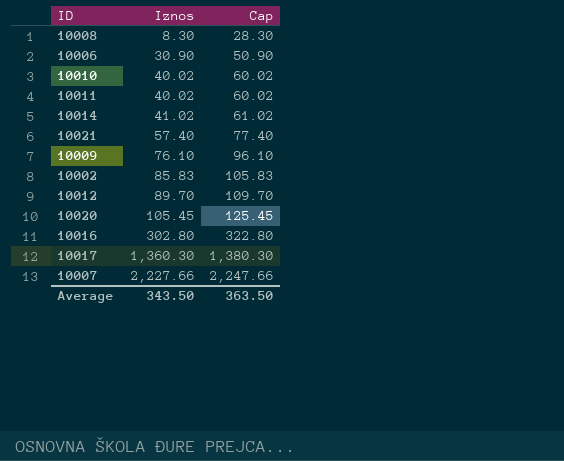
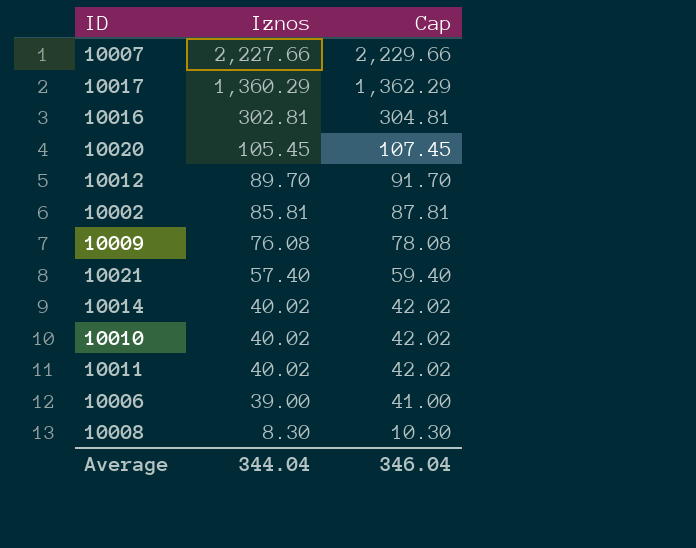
row order: Iznos ascending -> Iznos descending
column Cap | formula: [Iznos] + 20 -> [Iznos] + 2
10017 | Iznos: 1,360.30 -> 1,360.29
10016 | Iznos: 302.80 -> 302.81
10002 | Iznos: 85.83 -> 85.81
10009 | Iznos: 76.10 -> 76.08
10014 | Iznos: 41.02 -> 40.02
10006 | Iznos: 30.90 -> 39.00
Average | Iznos: 343.50 -> 344.04
Average | Cap: 363.50 -> 346.04

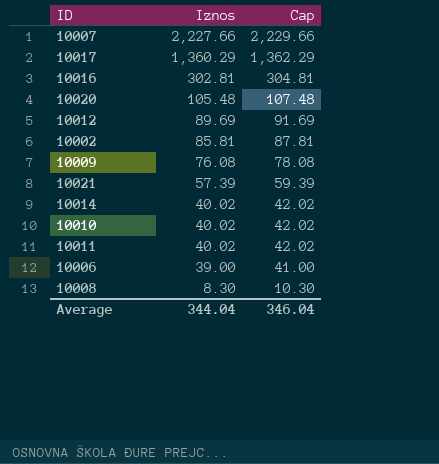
10020 | Iznos: 105.45 -> 105.48
10020 | Cap: 107.45 -> 107.48
10012 | Iznos: 89.70 -> 89.69
10012 | Cap: 91.70 -> 91.69
10021 | Iznos: 57.40 -> 57.39
10021 | Cap: 59.40 -> 59.39

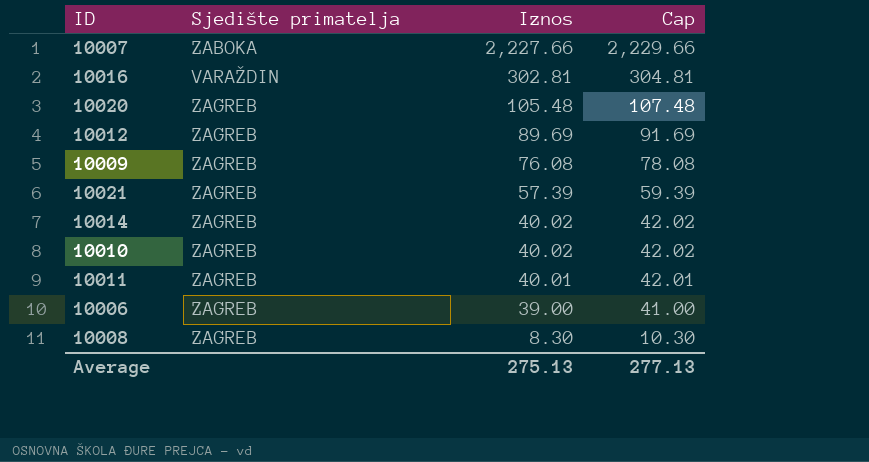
column Sjedište primatelja | position: none -> 2
row 10017: 1,360.29 | 1,362.29 -> none
row 10002: 85.81 | 87.81 -> none
10011 | Iznos: 40.02 -> 40.01
10011 | Cap: 42.02 -> 42.01
Average | Iznos: 344.04 -> 275.13
Average | Cap: 346.04 -> 277.13

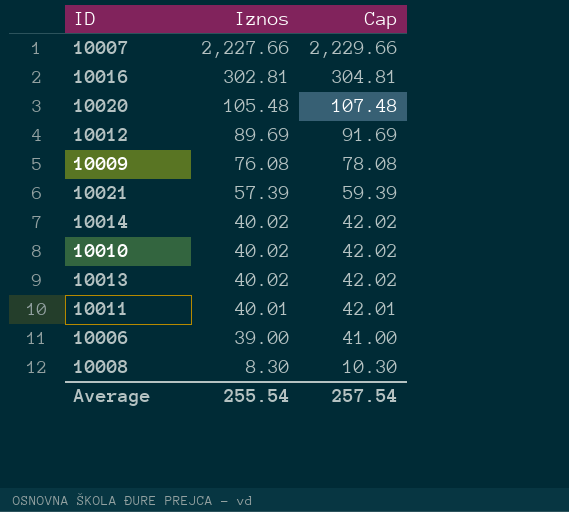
column Sjedište primatelja | position: 2 -> none
row 10013: none -> 40.02 | 42.02
Average | Iznos: 275.13 -> 255.54
Average | Cap: 277.13 -> 257.54

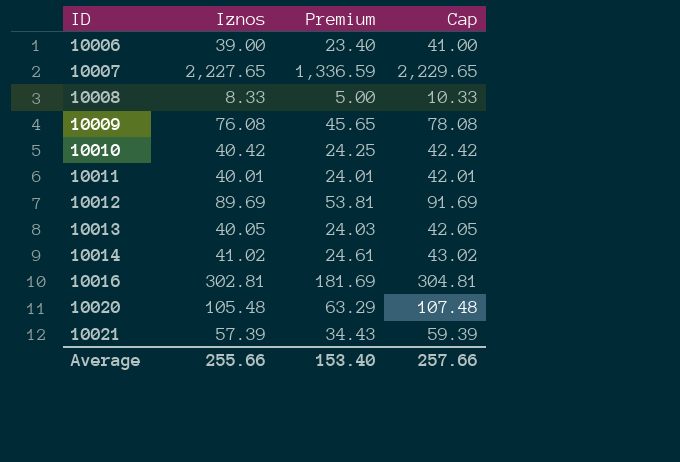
row order: Iznos descending -> ID ascending
column Premium | formula: none -> [Iznos] * 0.6
10007 | Iznos: 2,227.66 -> 2,227.65
10007 | Cap: 2,229.66 -> 2,229.65
10008 | Iznos: 8.30 -> 8.33
10008 | Cap: 10.30 -> 10.33
10010 | Iznos: 40.02 -> 40.42
10010 | Cap: 42.02 -> 42.42
10013 | Iznos: 40.02 -> 40.05
10013 | Cap: 42.02 -> 42.05
10014 | Iznos: 40.02 -> 41.02
10014 | Cap: 42.02 -> 43.02
Average | Iznos: 255.54 -> 255.66
Average | Cap: 257.54 -> 257.66

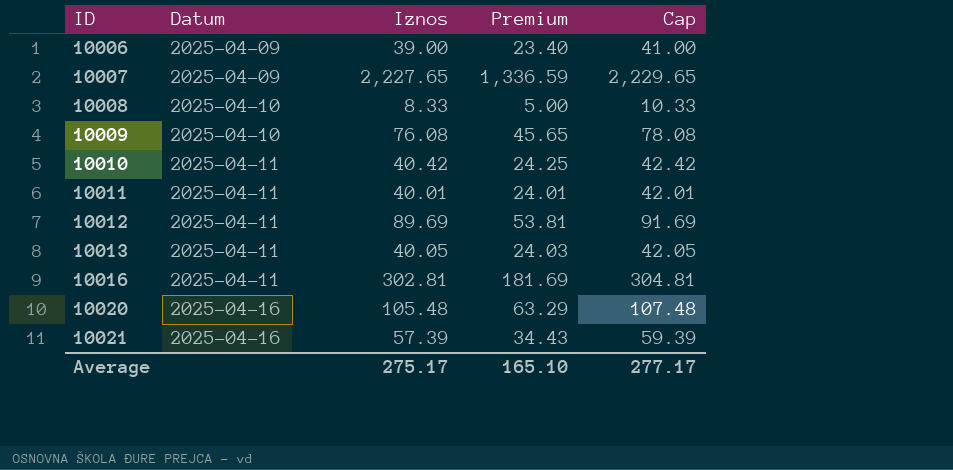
column Datum | position: none -> 2
row 10014: 41.02 | 24.61 | 43.02 -> none
Average | Iznos: 255.66 -> 275.17
Average | Premium: 153.40 -> 165.10
Average | Cap: 257.66 -> 277.17

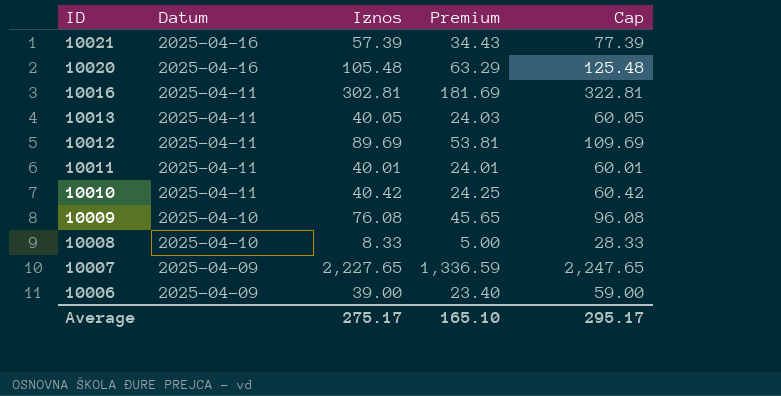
row order: ID ascending -> ID descending
column Cap | formula: [Iznos] + 2 -> [Iznos] + 20
Average | Cap: 277.17 -> 295.17

